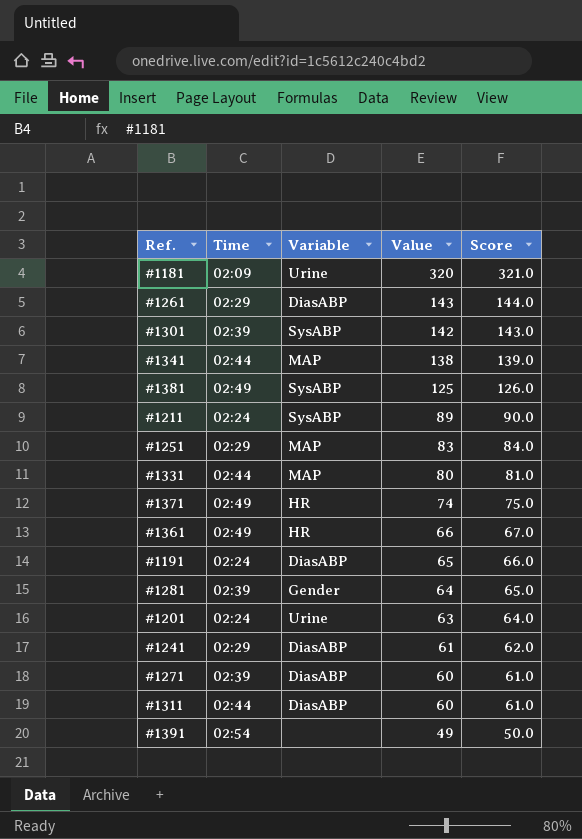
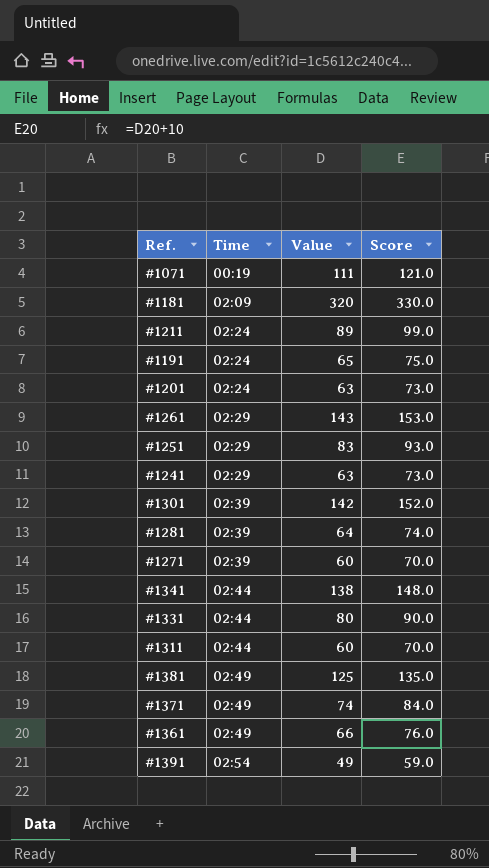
row order: Value descending -> Time ascending
column Variable | position: 3 -> none
column Score | formula: [Value] + 1 -> [Value] + 10
row #1071: none -> 00:19 | 111 | 121.0
#1241 | Value: 61 -> 63

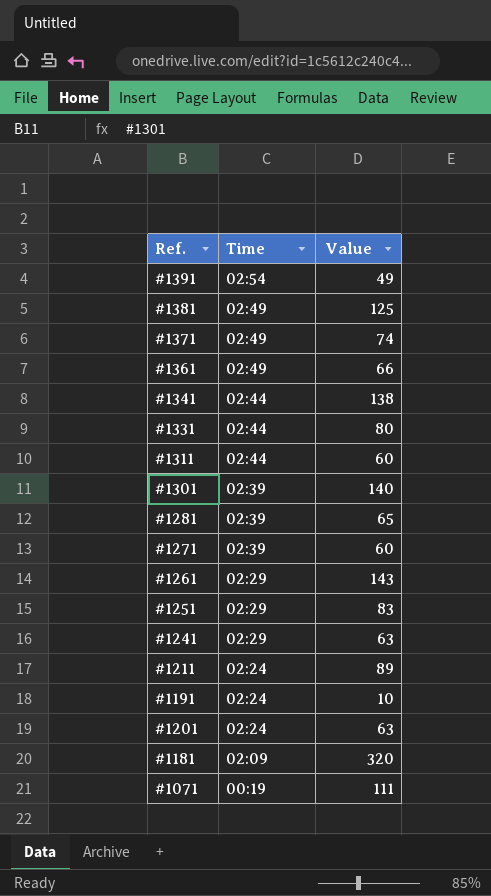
row order: Time ascending -> Time descending
column Score | formula: [Value] + 10 -> none
#1301 | Value: 142 -> 140
#1281 | Value: 64 -> 65
#1191 | Value: 65 -> 10

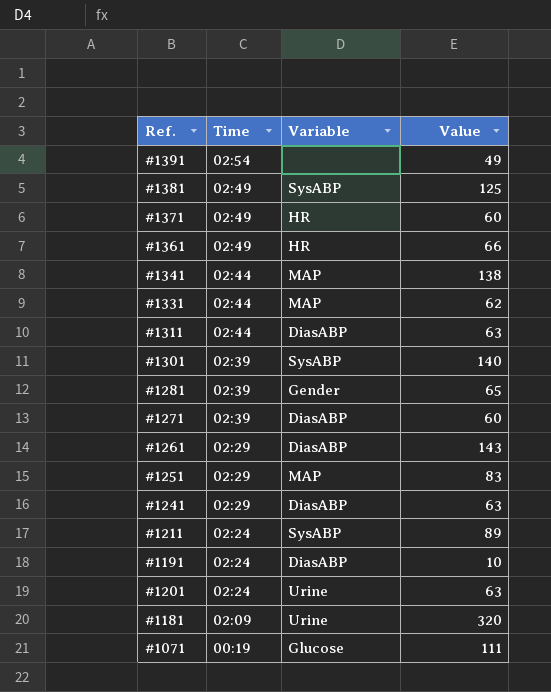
column Variable | position: none -> 3
#1371 | Value: 74 -> 60
#1331 | Value: 80 -> 62
#1311 | Value: 60 -> 63

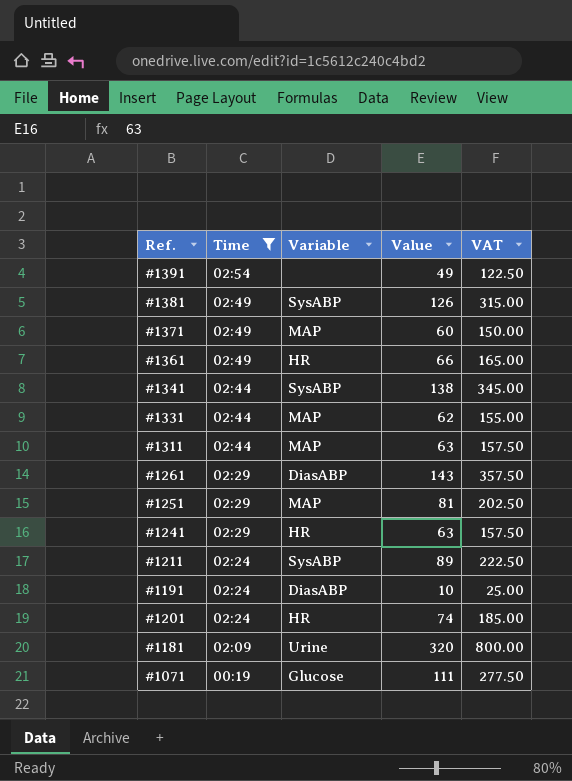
filter: none -> Time != 02:39
column VAT | formula: none -> [Value] * 2.5
#1381 | Value: 125 -> 126
#1371 | Variable: HR -> MAP
#1341 | Variable: MAP -> SysABP
#1311 | Variable: DiasABP -> MAP
#1251 | Value: 83 -> 81
#1241 | Variable: DiasABP -> HR
#1201 | Variable: Urine -> HR
#1201 | Value: 63 -> 74

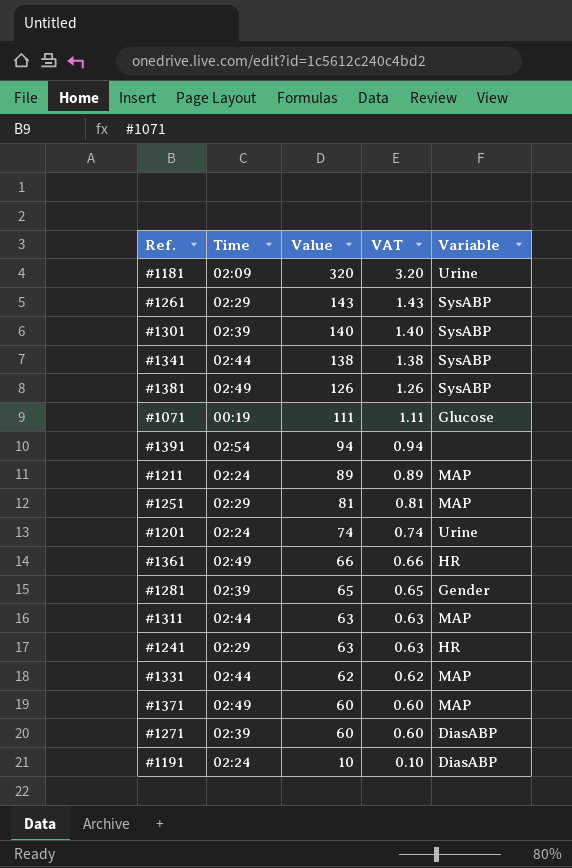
filter: Time != 02:39 -> none
row order: Time descending -> Value descending
column VAT | formula: [Value] * 2.5 -> [Value] * 0.01
column Variable | position: 3 -> 5
#1261 | Variable: DiasABP -> SysABP
#1391 | Value: 49 -> 94
#1211 | Variable: SysABP -> MAP
#1201 | Variable: HR -> Urine

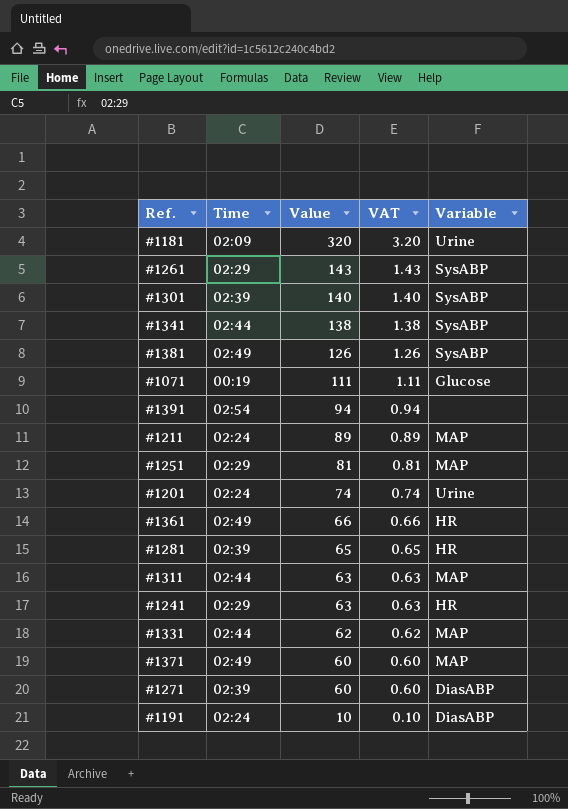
#1281 | Variable: Gender -> HR

